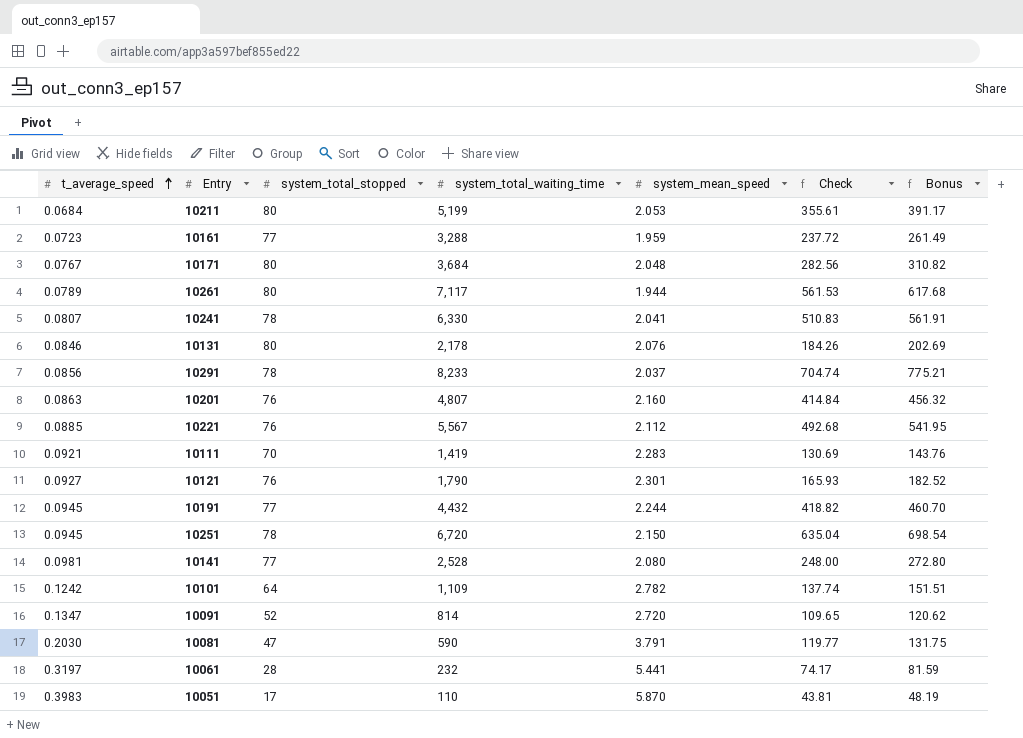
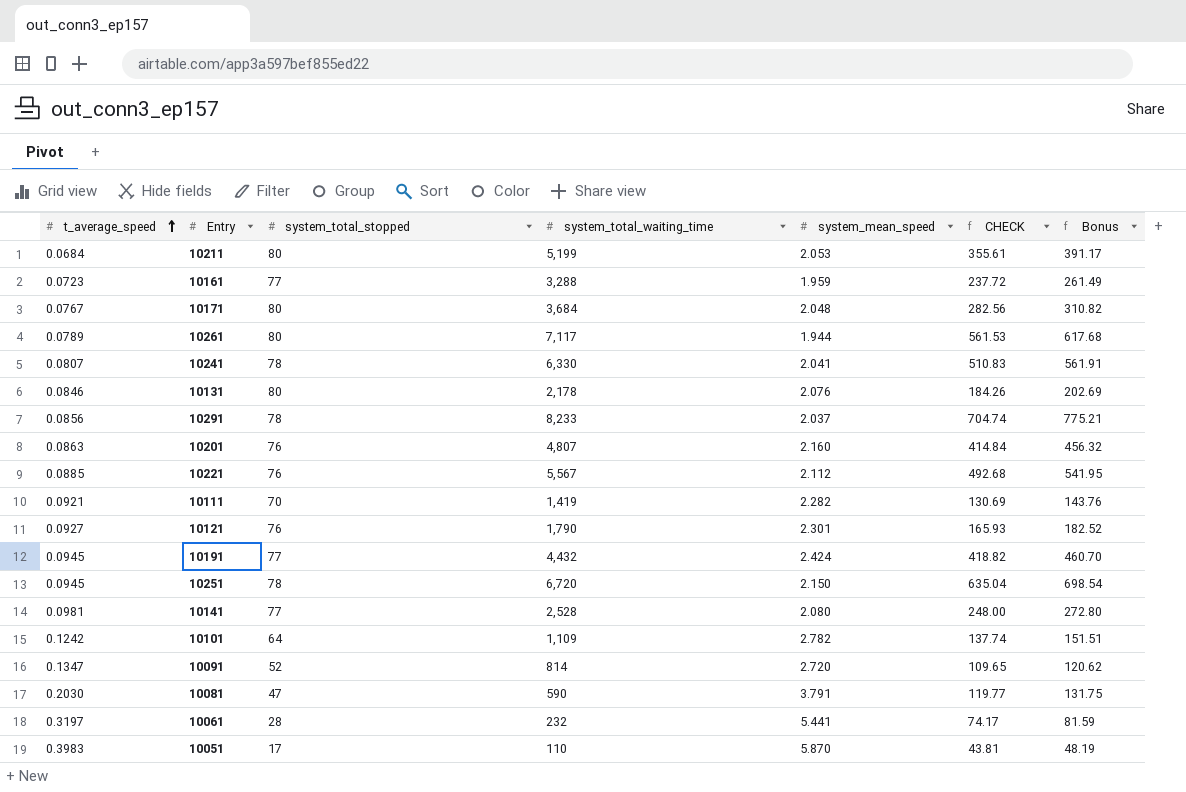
column name: Check -> CHECK
10111 | system_mean_speed: 2.283 -> 2.282
10191 | system_mean_speed: 2.244 -> 2.424

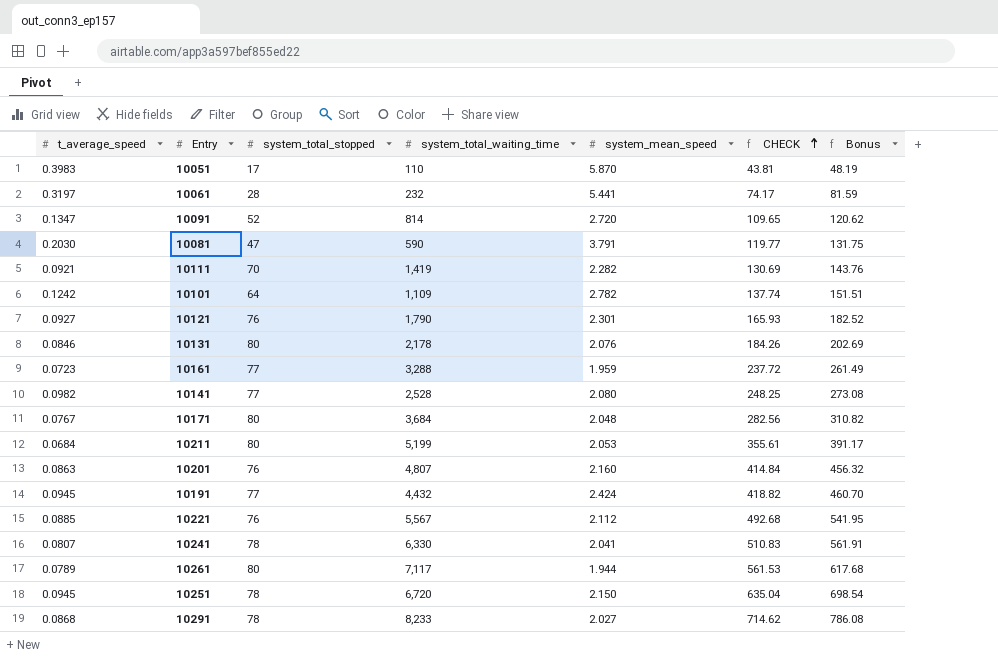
row order: t_average_speed ascending -> CHECK ascending
10141 | t_average_speed: 0.0981 -> 0.0982
10141 | CHECK: 248.00 -> 248.25
10141 | Bonus: 272.80 -> 273.08
10291 | t_average_speed: 0.0856 -> 0.0868
10291 | system_mean_speed: 2.037 -> 2.027
10291 | CHECK: 704.74 -> 714.62
10291 | Bonus: 775.21 -> 786.08

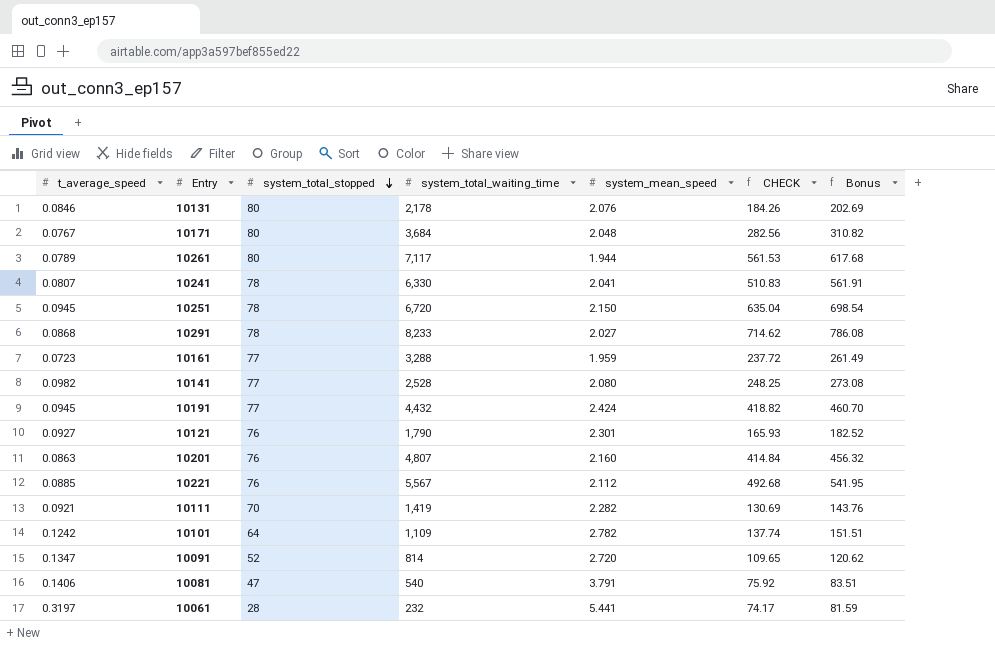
row order: CHECK ascending -> system_total_stopped descending
row 10051: 0.3983 | 17 | 110 | 5.870 | 43.81 | 48.19 -> none
row 10211: 0.0684 | 80 | 5,199 | 2.053 | 355.61 | 391.17 -> none
10081 | t_average_speed: 0.2030 -> 0.1406
10081 | system_total_waiting_time: 590 -> 540
10081 | CHECK: 119.77 -> 75.92
10081 | Bonus: 131.75 -> 83.51

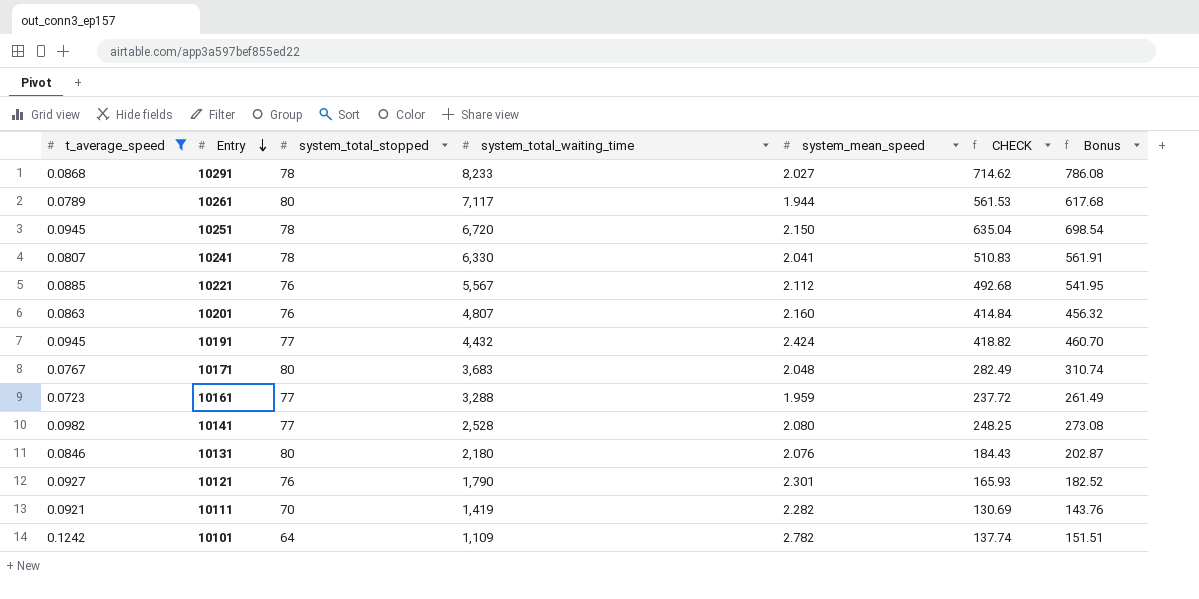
filter: none -> t_average_speed <= 0.1242
row order: system_total_stopped descending -> Entry descending
10171 | system_total_waiting_time: 3,684 -> 3,683
10171 | CHECK: 282.56 -> 282.49
10171 | Bonus: 310.82 -> 310.74
10131 | system_total_waiting_time: 2,178 -> 2,180
10131 | CHECK: 184.26 -> 184.43
10131 | Bonus: 202.69 -> 202.87

